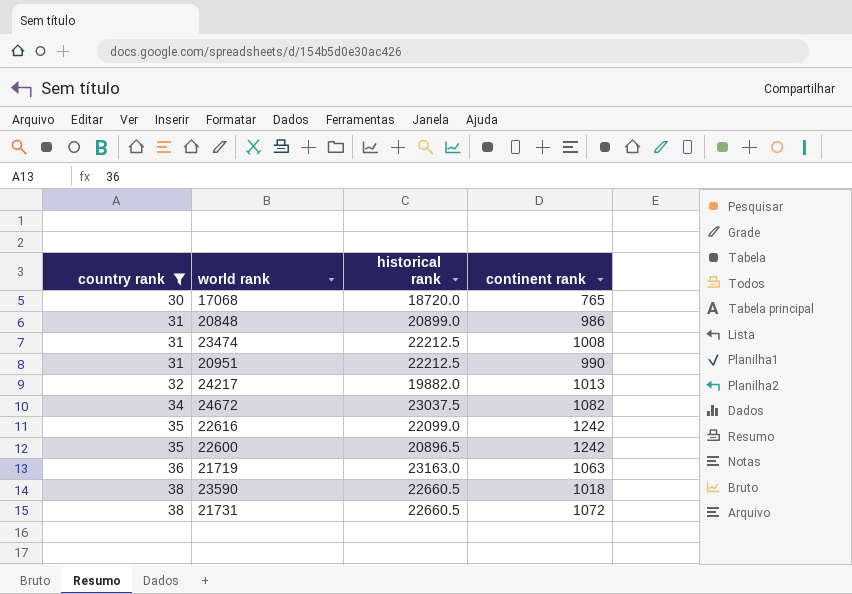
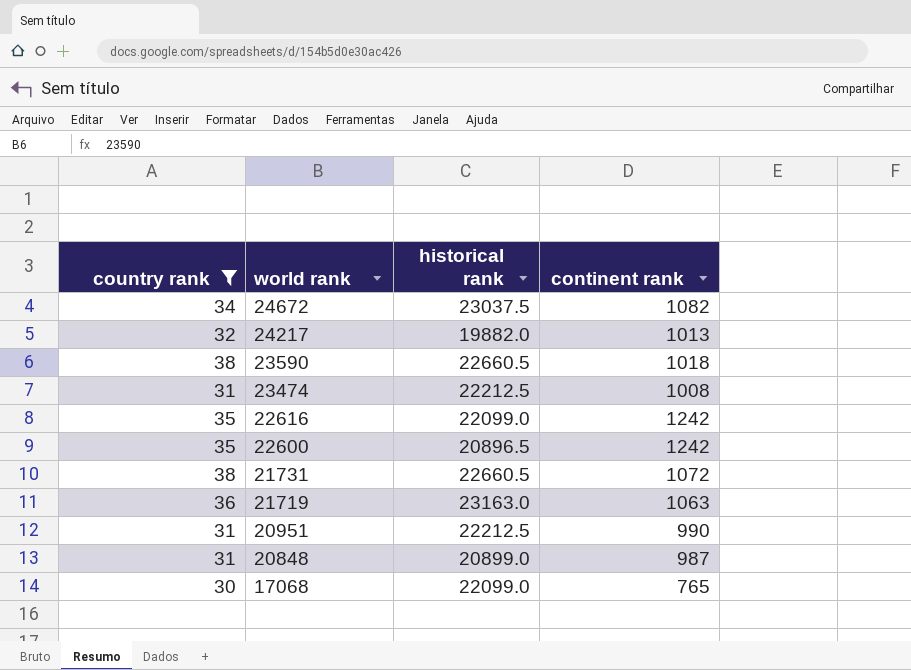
row order: country rank ascending -> world rank descending
20848 | continent rank: 986 -> 987
17068 | historical rank: 18720.0 -> 22099.0

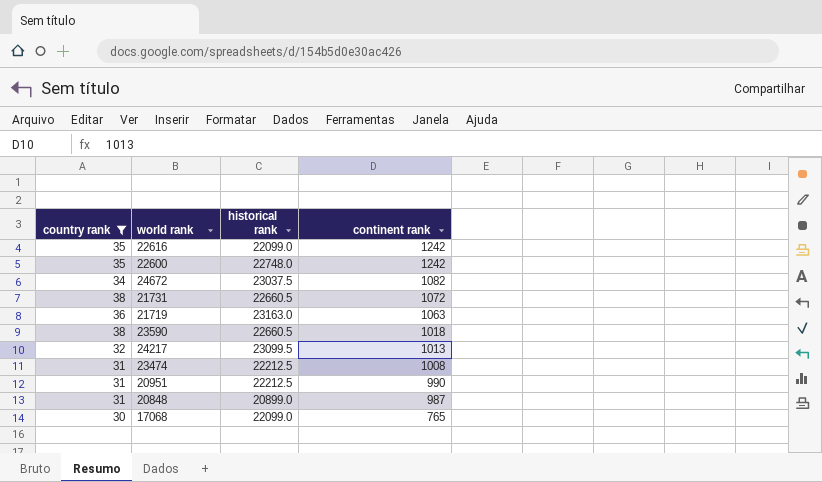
row order: world rank descending -> continent rank descending
22600 | historical rank: 20896.5 -> 22748.0
24217 | historical rank: 19882.0 -> 23099.5

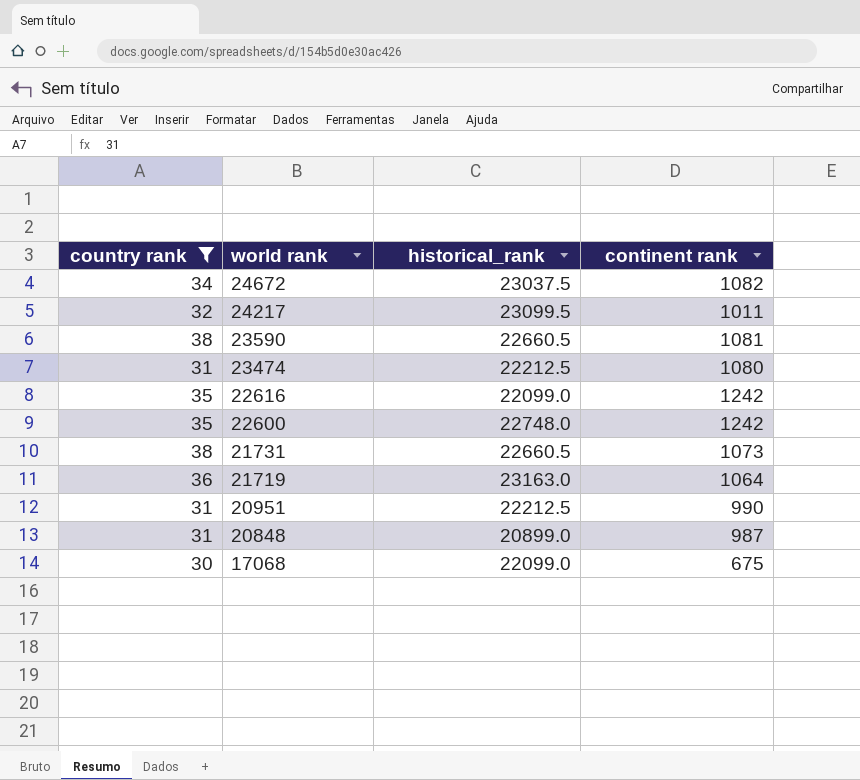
row order: continent rank descending -> world rank descending
column name: historical rank -> historical_rank
24217 | continent rank: 1013 -> 1011
23590 | continent rank: 1018 -> 1081
23474 | continent rank: 1008 -> 1080
21731 | continent rank: 1072 -> 1073
21719 | continent rank: 1063 -> 1064
17068 | continent rank: 765 -> 675

